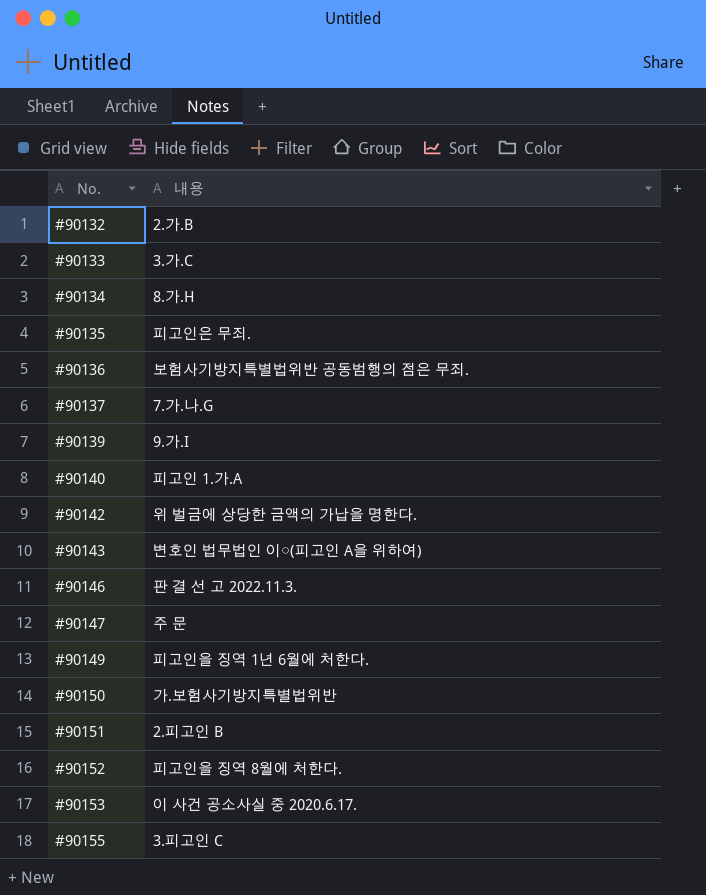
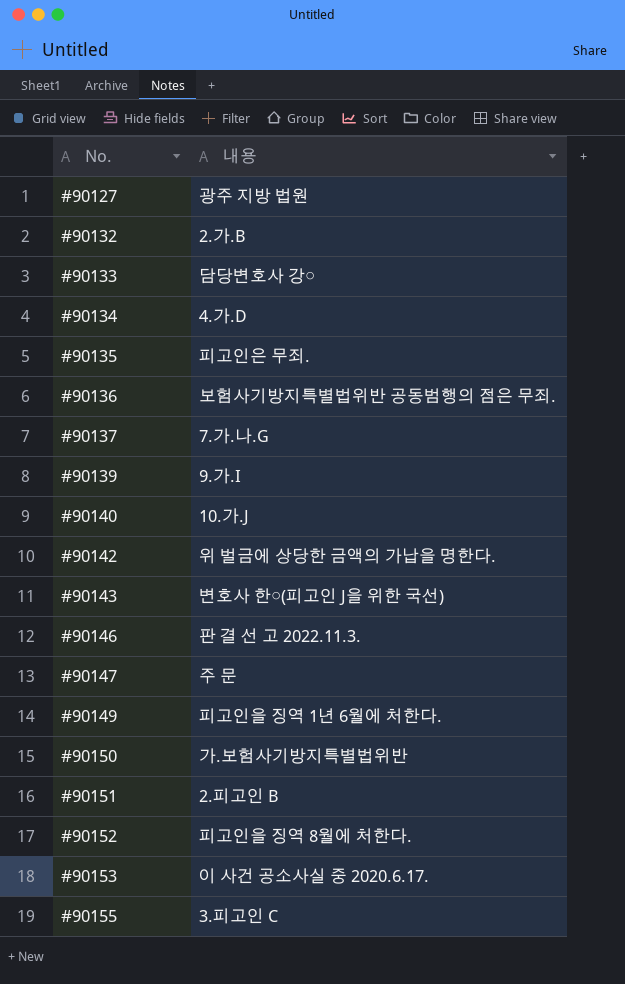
row #90127: none -> 광주 지방 법원
#90133 | 내용: 3.가.C -> 담당변호사 강○
#90134 | 내용: 8.가.H -> 4.가.D
#90140 | 내용: 피고인 1.가.A -> 10.가.J
#90143 | 내용: 변호인 법무법인 이○(피고인 A을 위하여) -> 변호사 한○(피고인 J을 위한 국선)

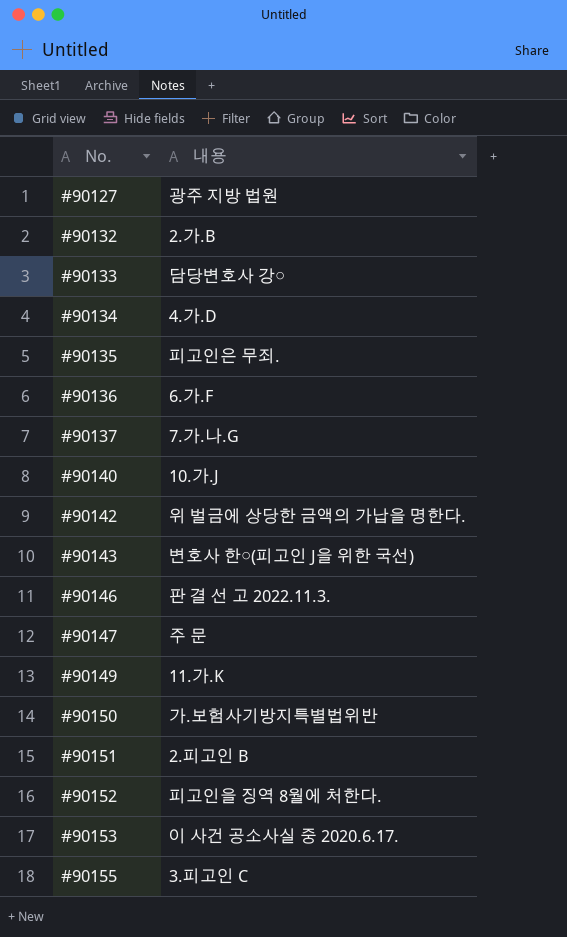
row #90139: 9.가.I -> none
#90136 | 내용: 보험사기방지특별법위반 공동범행의 점은 무죄. -> 6.가.F
#90149 | 내용: 피고인을 징역 1년 6월에 처한다. -> 11.가.K

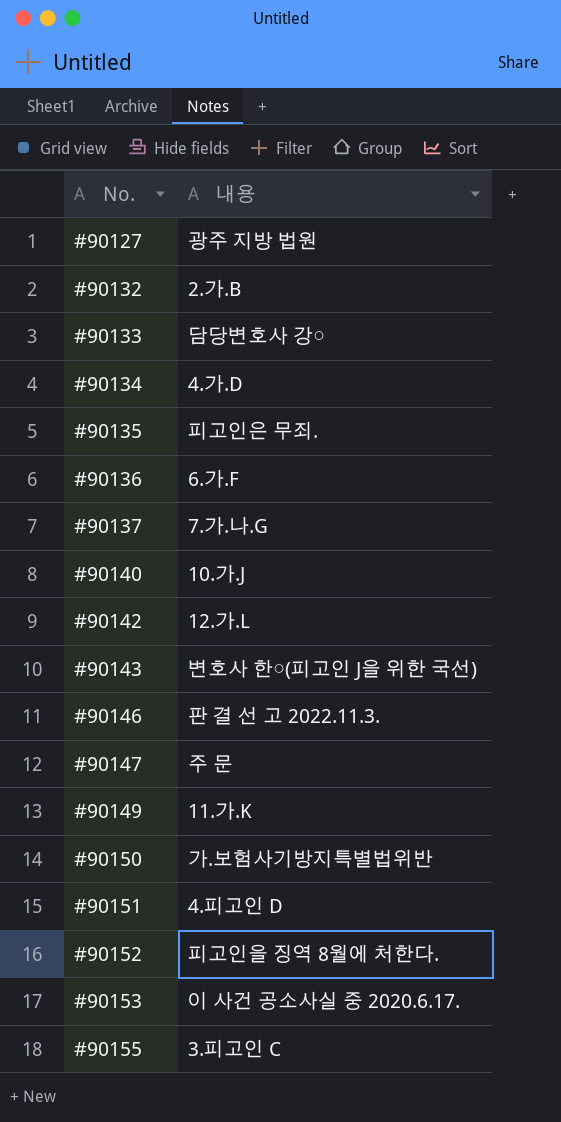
#90142 | 내용: 위 벌금에 상당한 금액의 가납을 명한다. -> 12.가.L
#90151 | 내용: 2.피고인 B -> 4.피고인 D

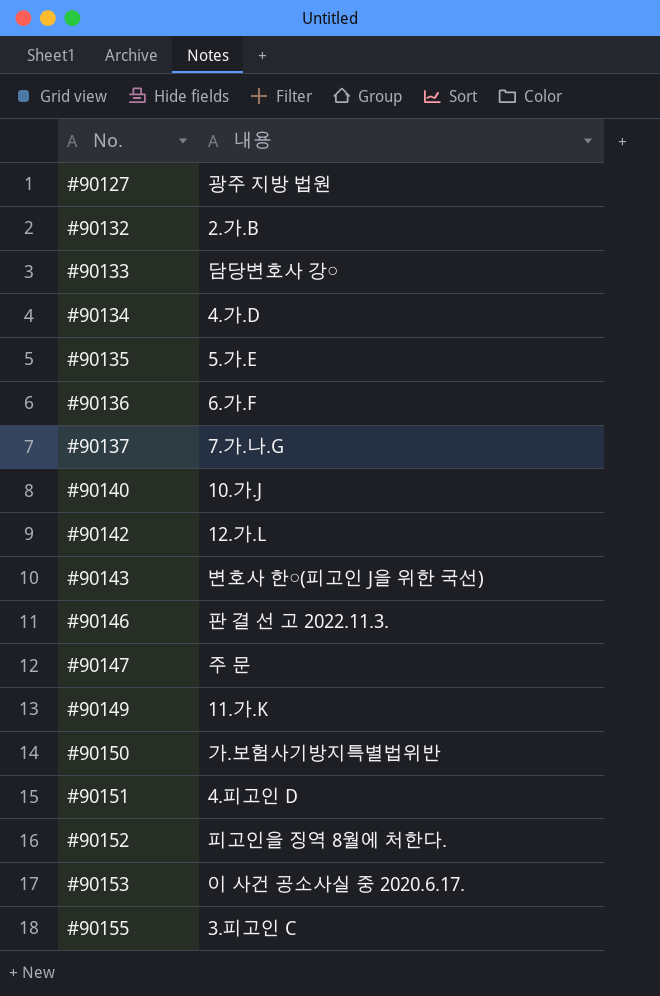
#90135 | 내용: 피고인은 무죄. -> 5.가.E

